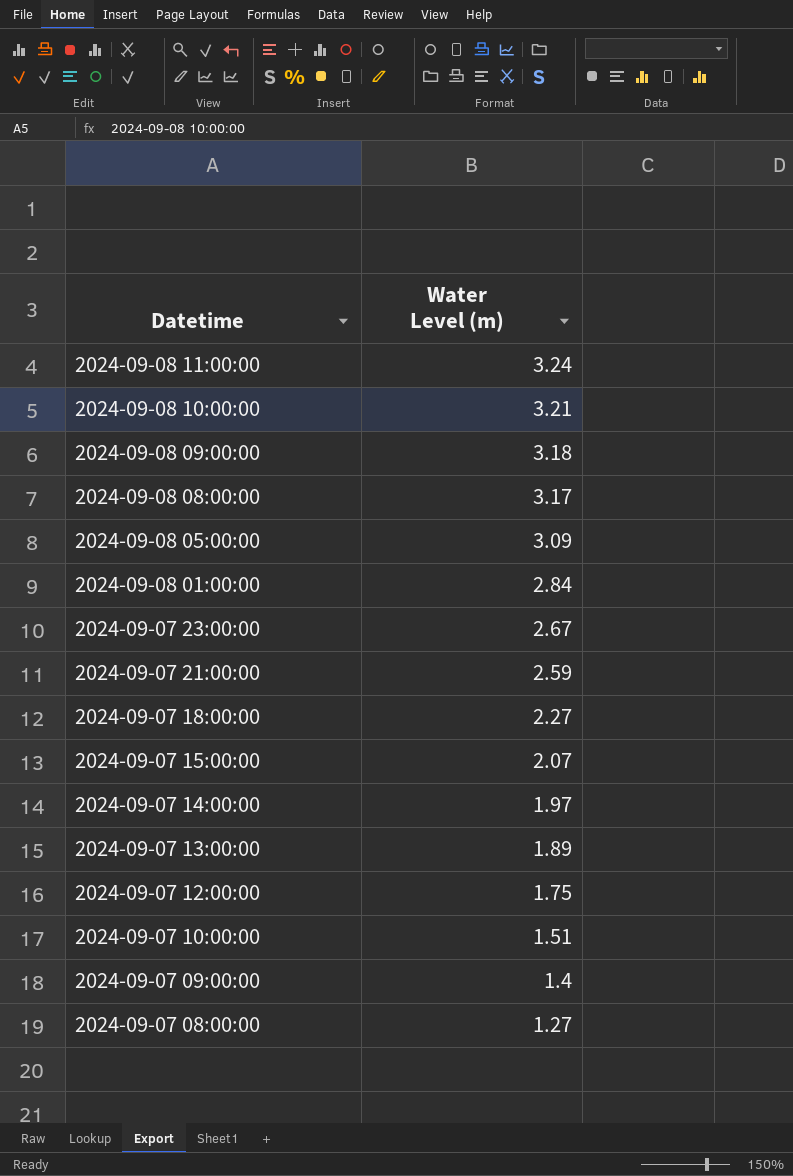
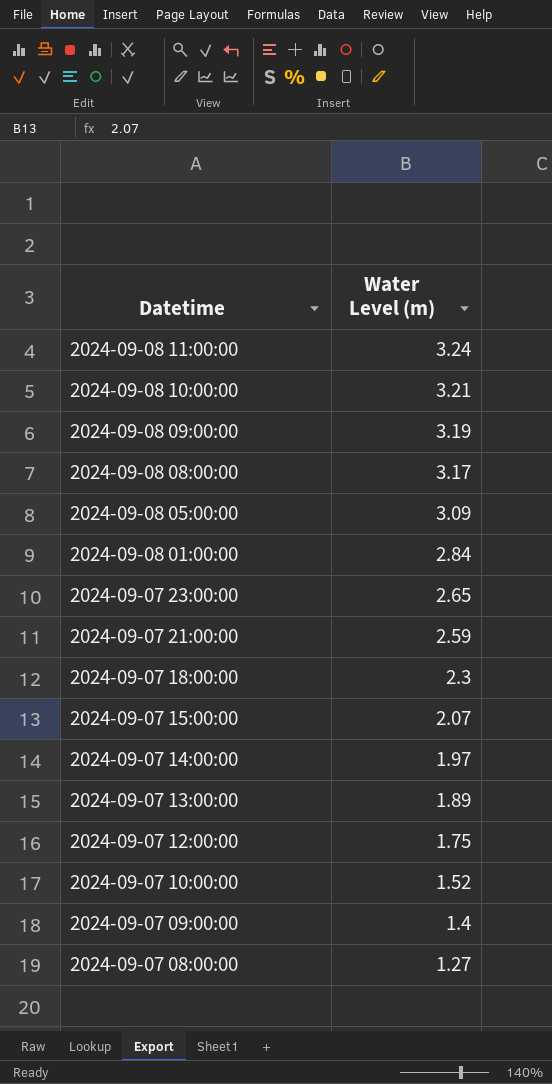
2024-09-08 09:00:00 | Water Level (m): 3.18 -> 3.19
2024-09-07 23:00:00 | Water Level (m): 2.67 -> 2.65
2024-09-07 18:00:00 | Water Level (m): 2.27 -> 2.3
2024-09-07 10:00:00 | Water Level (m): 1.51 -> 1.52

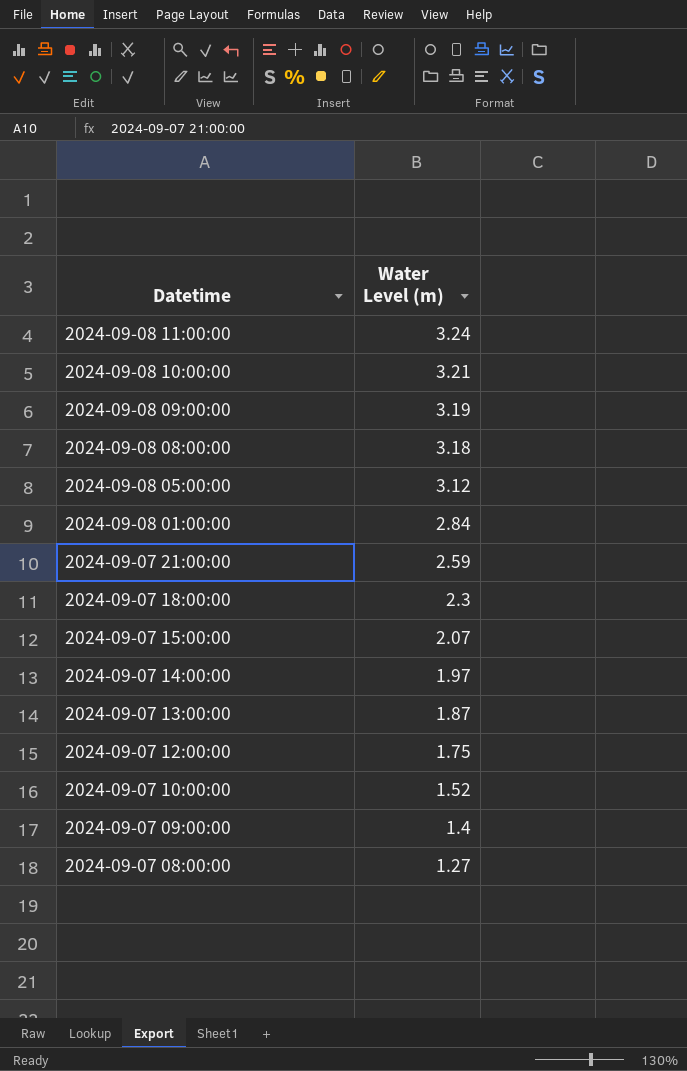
row 2024-09-07 23:00:00: 2.65 -> none
2024-09-08 08:00:00 | Water Level (m): 3.17 -> 3.18
2024-09-08 05:00:00 | Water Level (m): 3.09 -> 3.12
2024-09-07 13:00:00 | Water Level (m): 1.89 -> 1.87

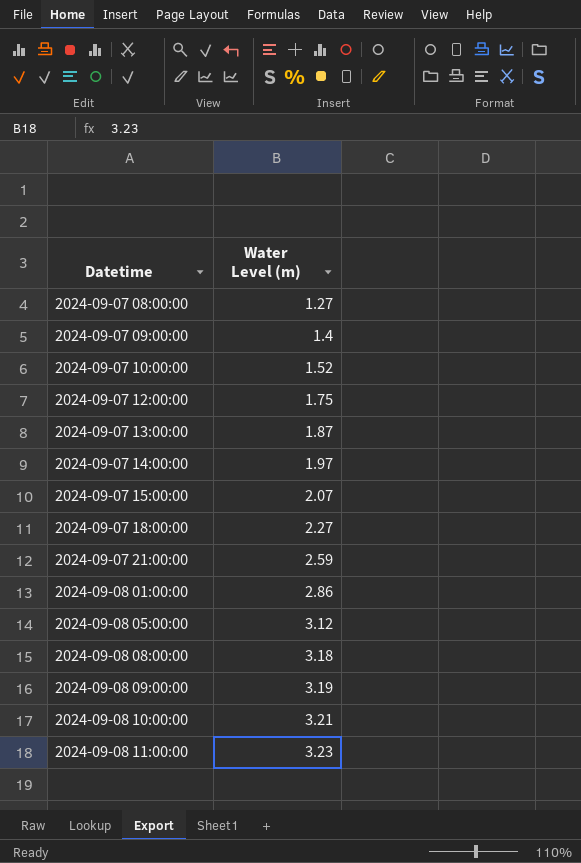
row order: Datetime descending -> Datetime ascending
2024-09-07 18:00:00 | Water Level (m): 2.3 -> 2.27
2024-09-08 01:00:00 | Water Level (m): 2.84 -> 2.86
2024-09-08 11:00:00 | Water Level (m): 3.24 -> 3.23

